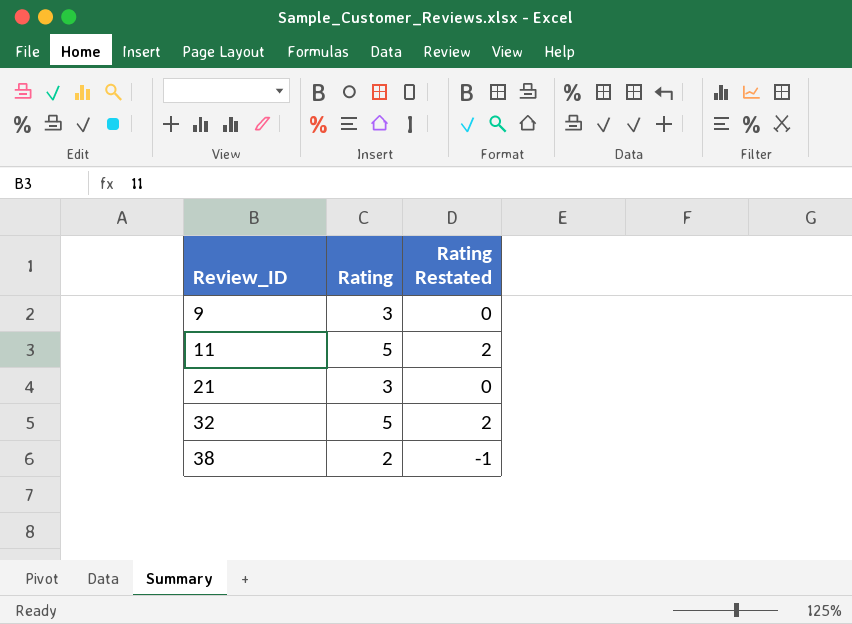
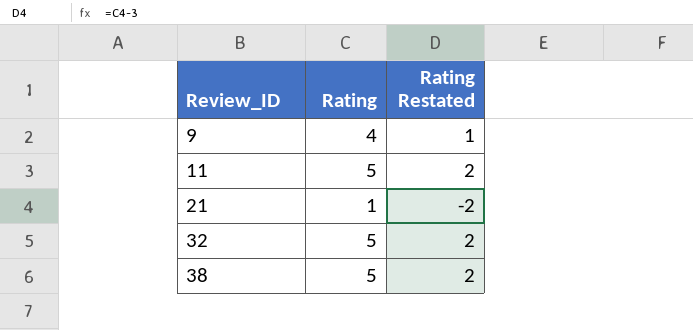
9 | Rating: 3 -> 4
9 | Rating Restated: 0 -> 1
21 | Rating: 3 -> 1
21 | Rating Restated: 0 -> -2
38 | Rating: 2 -> 5
38 | Rating Restated: -1 -> 2

